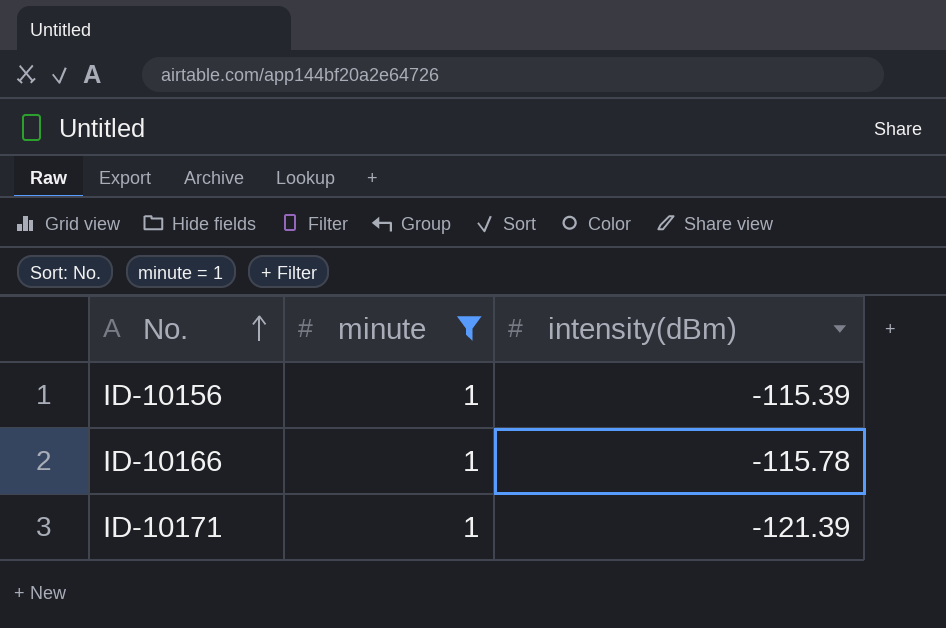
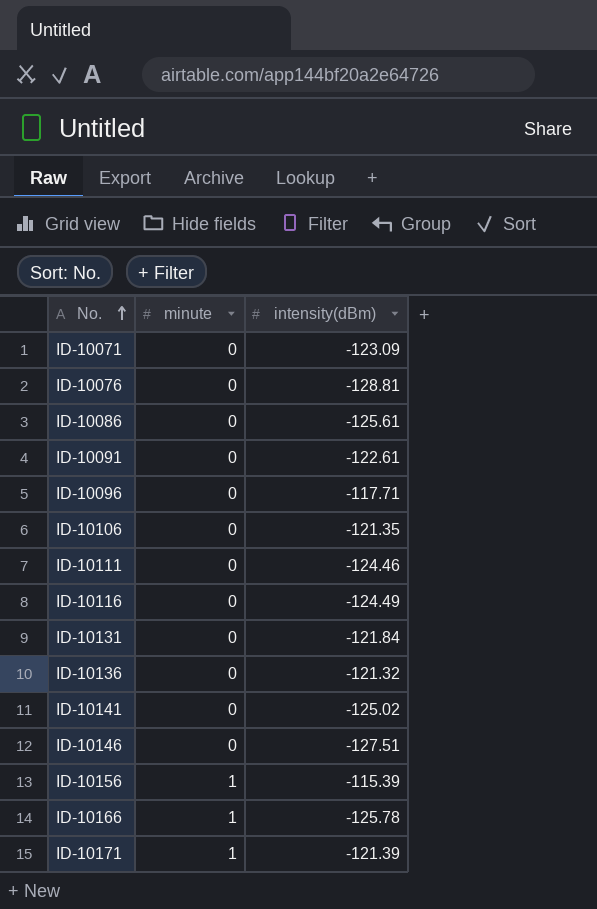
filter: minute = 1 -> none
ID-10166 | intensity(dBm): -115.78 -> -125.78

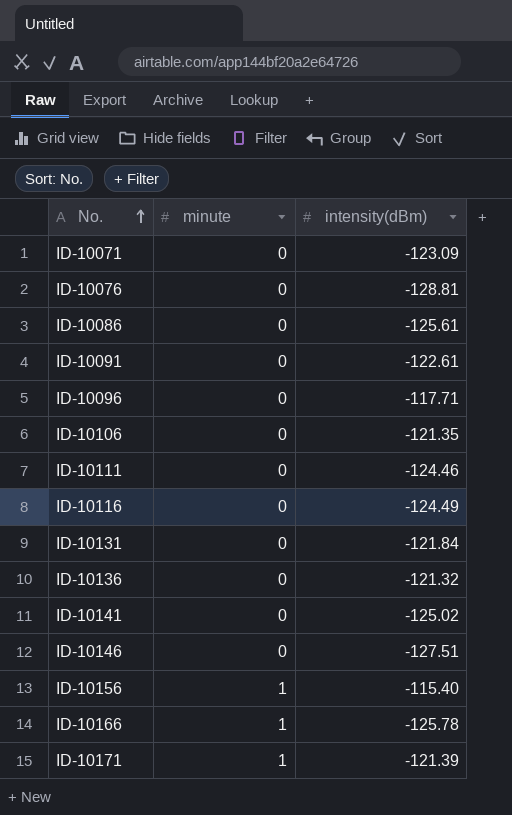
ID-10156 | intensity(dBm): -115.39 -> -115.40

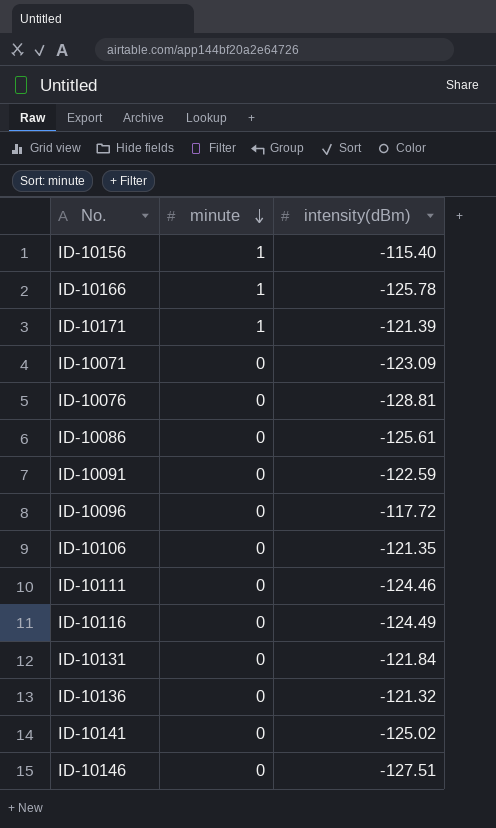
row order: No. ascending -> minute descending
ID-10091 | intensity(dBm): -122.61 -> -122.59
ID-10096 | intensity(dBm): -117.71 -> -117.72

